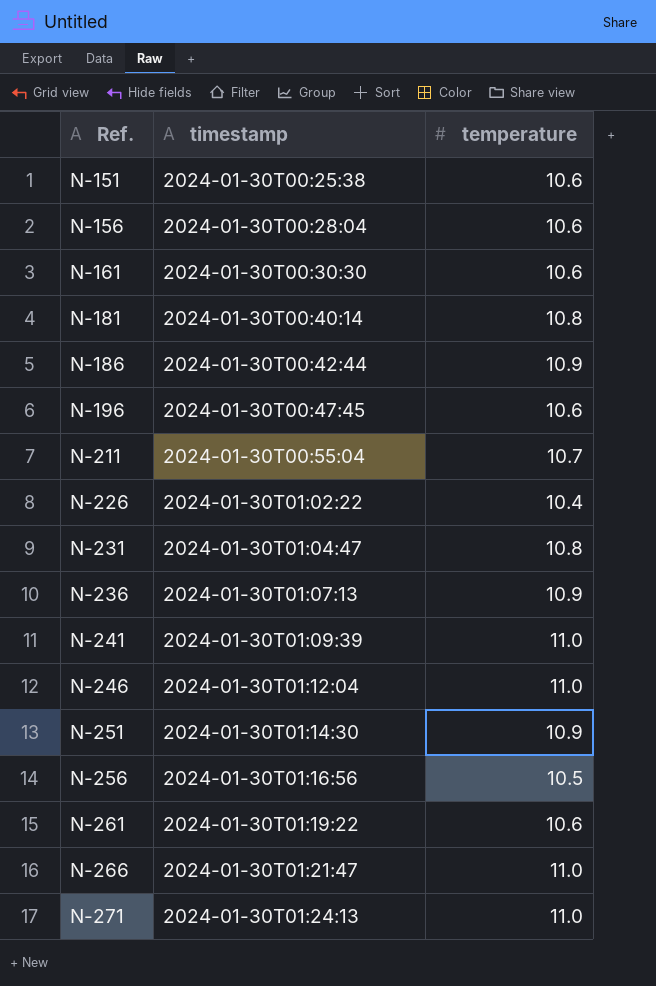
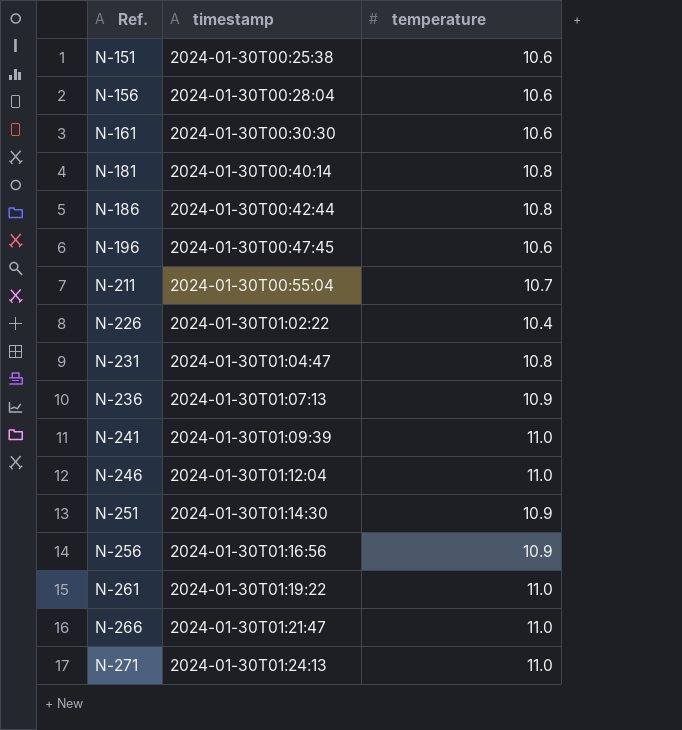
N-186 | temperature: 10.9 -> 10.8
N-256 | temperature: 10.5 -> 10.9
N-261 | temperature: 10.6 -> 11.0

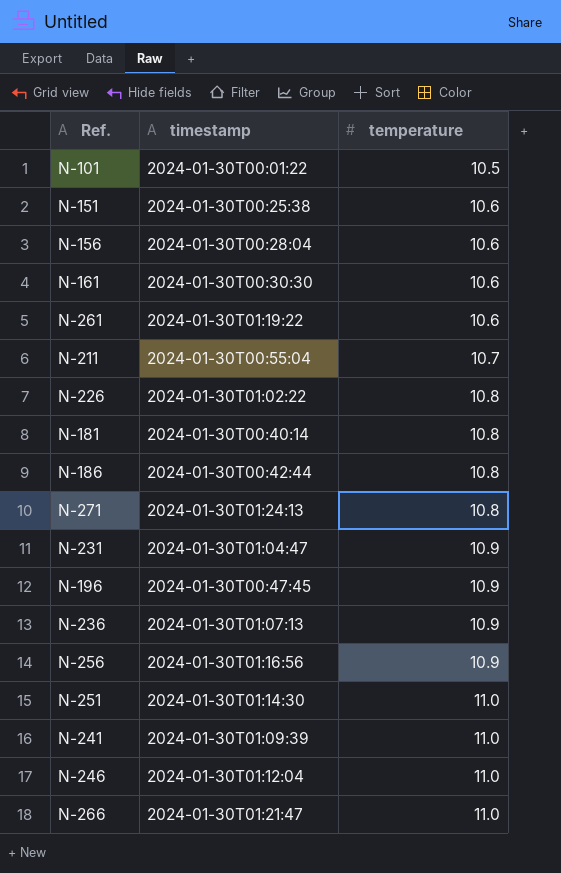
row order: Ref. ascending -> temperature ascending
row N-101: none -> 2024-01-30T00:01:22 | 10.5
N-261 | temperature: 11.0 -> 10.6
N-226 | temperature: 10.4 -> 10.8
N-271 | temperature: 11.0 -> 10.8
N-231 | temperature: 10.8 -> 10.9
N-196 | temperature: 10.6 -> 10.9
N-251 | temperature: 10.9 -> 11.0

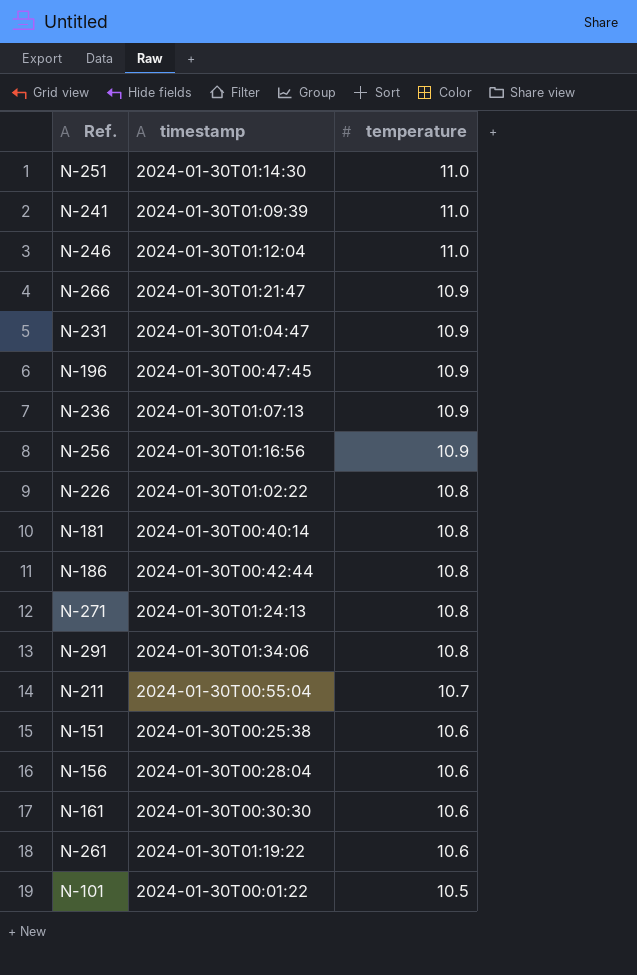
row order: temperature ascending -> temperature descending
N-266 | temperature: 11.0 -> 10.9
row N-291: none -> 2024-01-30T01:34:06 | 10.8

